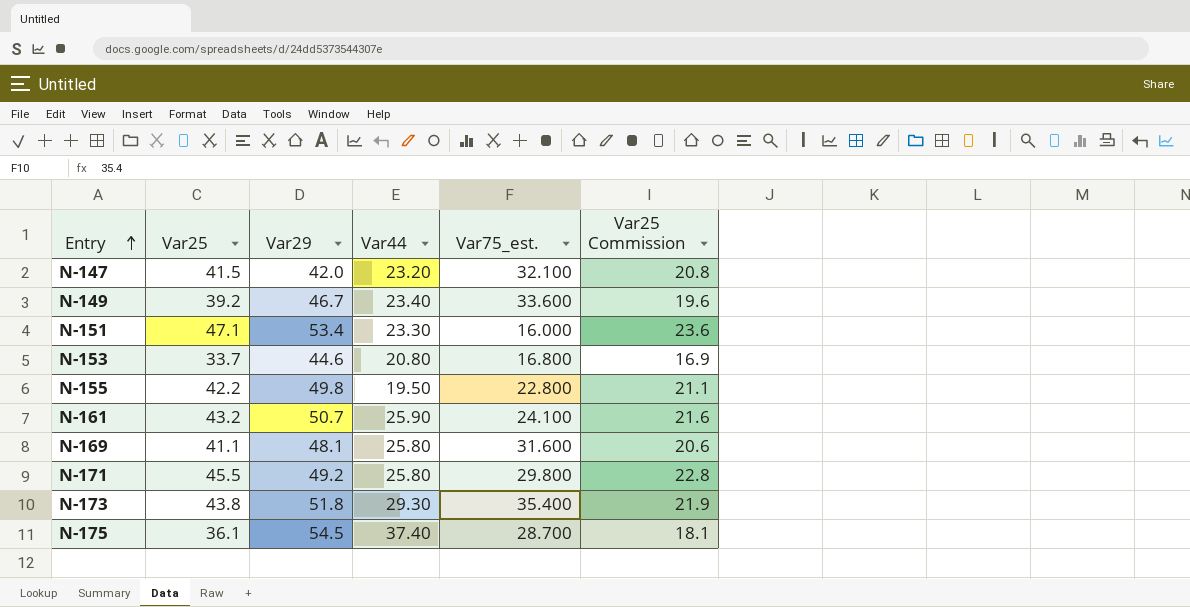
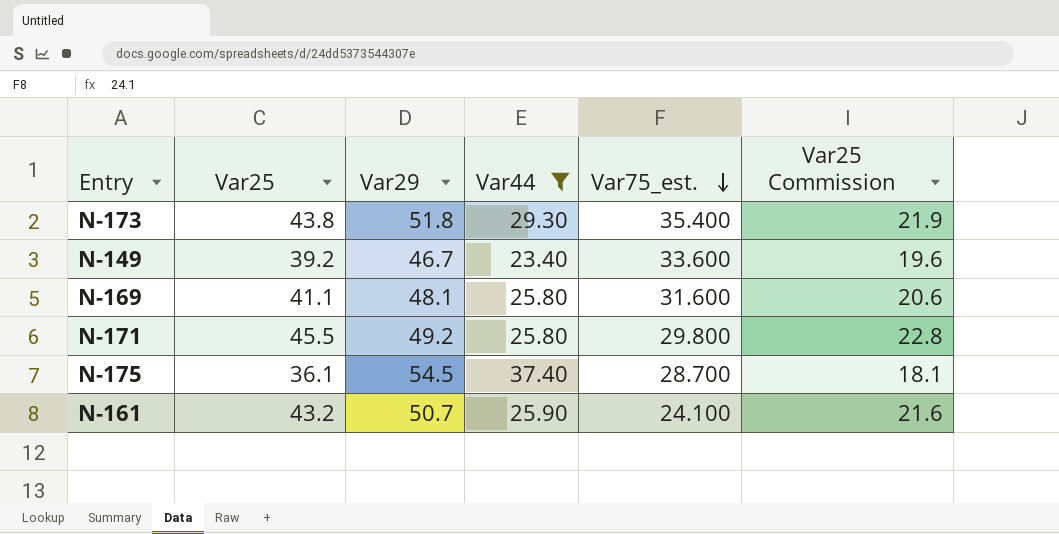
filter: none -> Var44 >= 23.40
row order: Entry ascending -> Var75_est. descending

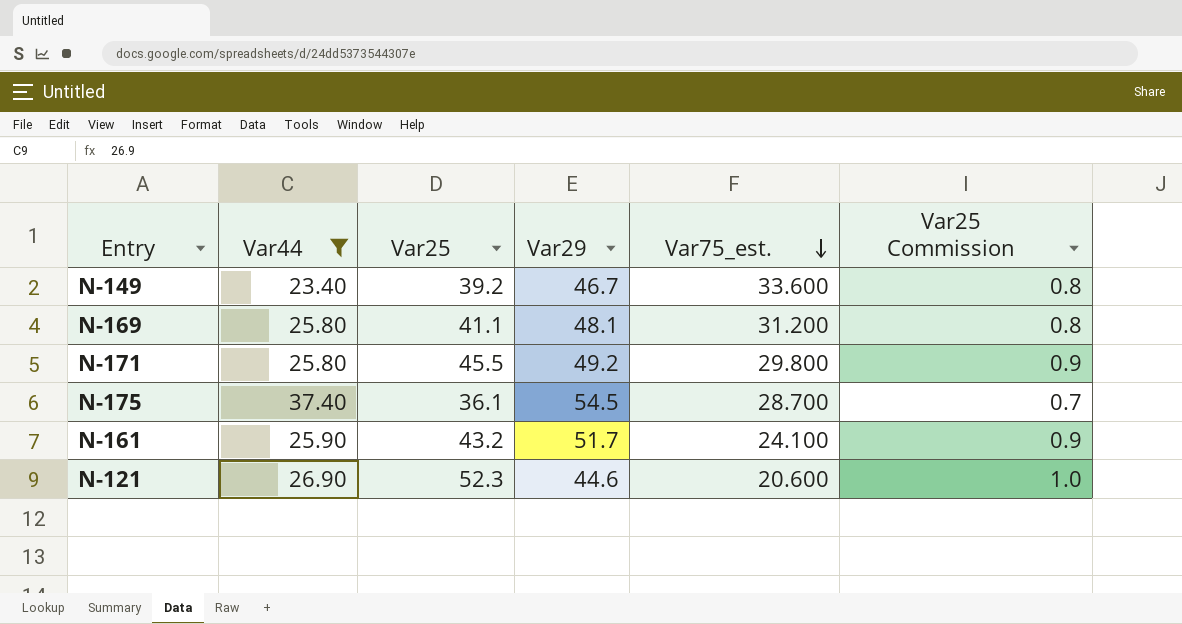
column Var44 | position: 4 -> 2
column Var25 Commission | formula: [Var25] * 0.5 -> [Var25] * 0.02
row N-173: 43.8 | 51.8 | 29.30 | 35.400 | 21.9 -> none
N-169 | Var75_est.: 31.600 -> 31.200
N-161 | Var29: 50.7 -> 51.7
row N-121: none -> 26.90 | 52.3 | 44.6 | 20.600 | 1.0

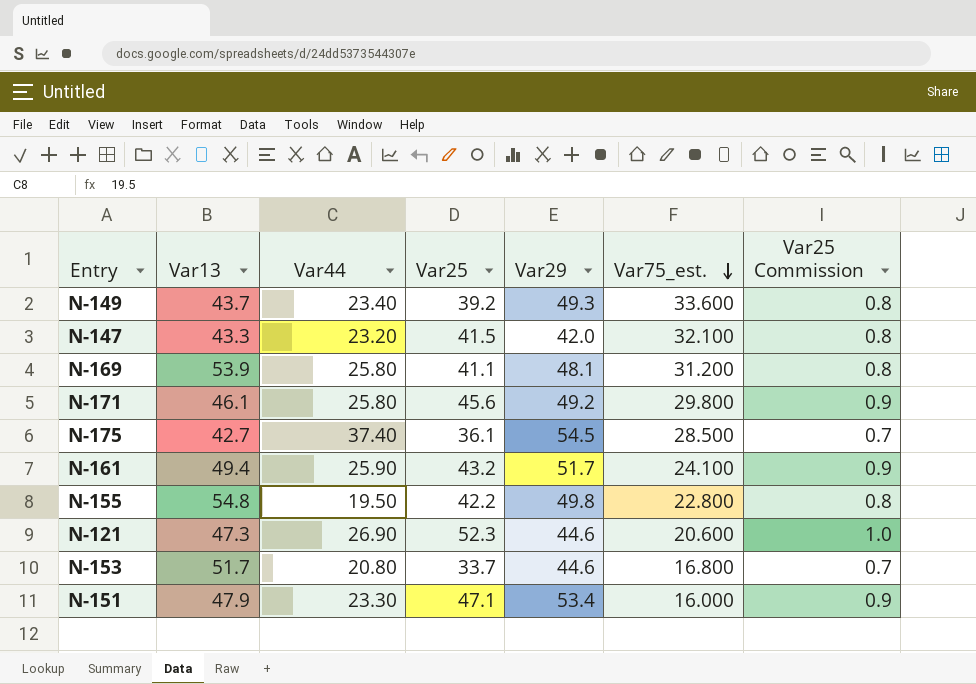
filter: Var44 >= 23.40 -> none
column Var13 | position: none -> 2
N-149 | Var29: 46.7 -> 49.3
N-171 | Var25: 45.5 -> 45.6
N-175 | Var75_est.: 28.700 -> 28.500

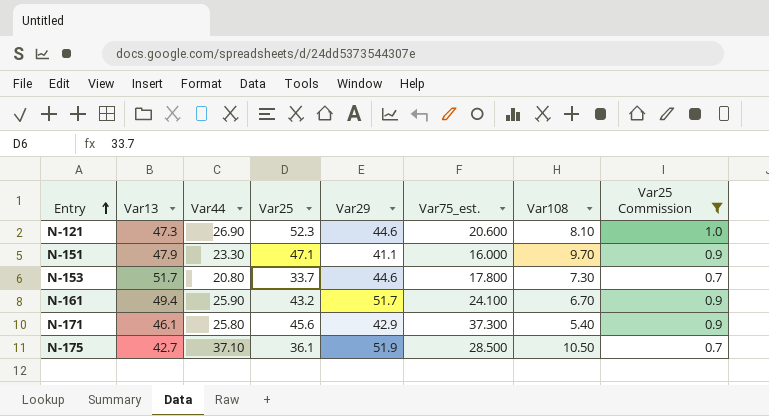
filter: none -> Var25 Commission != 0.8
row order: Var75_est. descending -> Entry ascending
column Var108 | position: none -> 7
N-151 | Var29: 53.4 -> 41.1
N-153 | Var75_est.: 16.800 -> 17.800
N-171 | Var29: 49.2 -> 42.9
N-171 | Var75_est.: 29.800 -> 37.300
N-175 | Var44: 37.40 -> 37.10
N-175 | Var29: 54.5 -> 51.9

